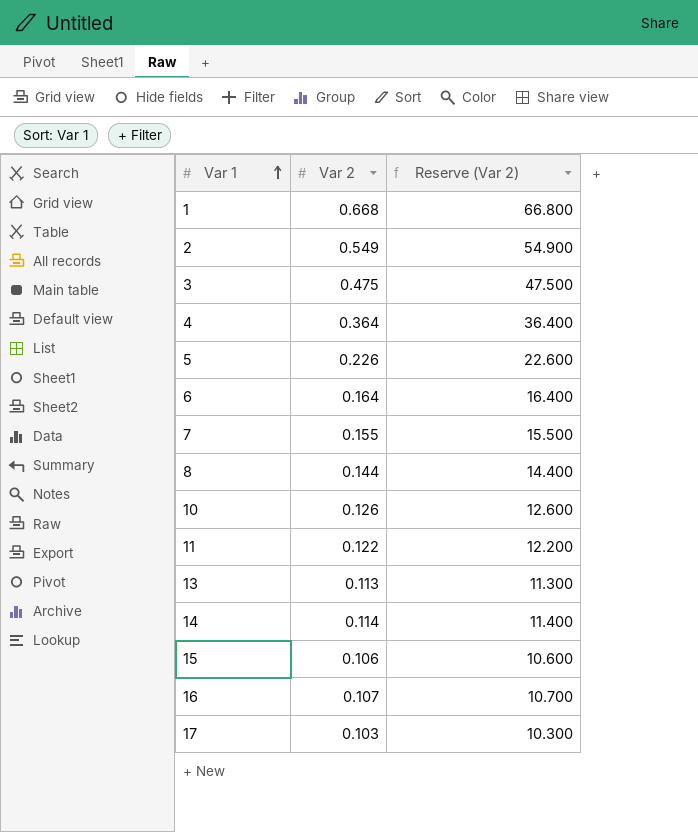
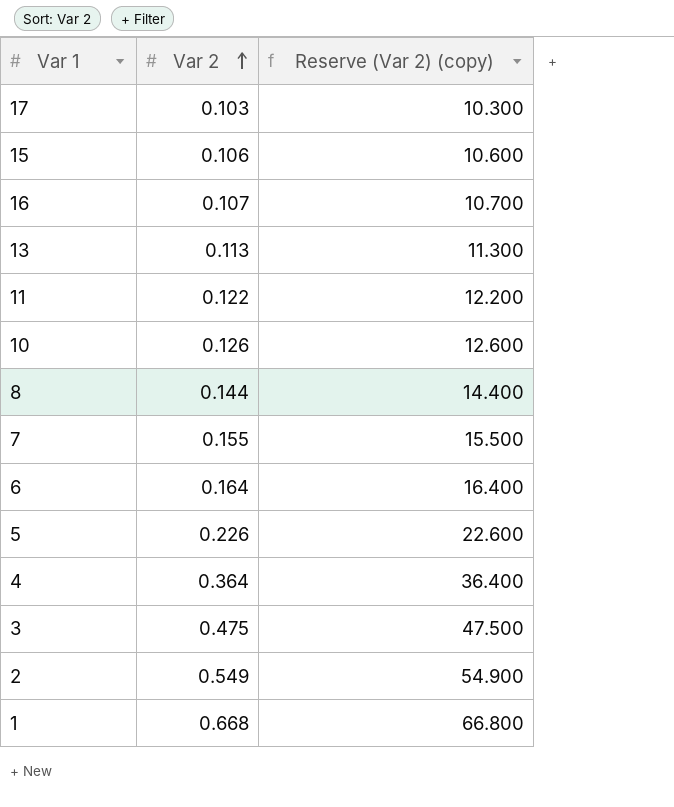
row order: Var 1 ascending -> Var 2 ascending
column name: Reserve (Var 2) -> Reserve (Var 2) (copy)
row 14: 0.114 | 11.400 -> none

